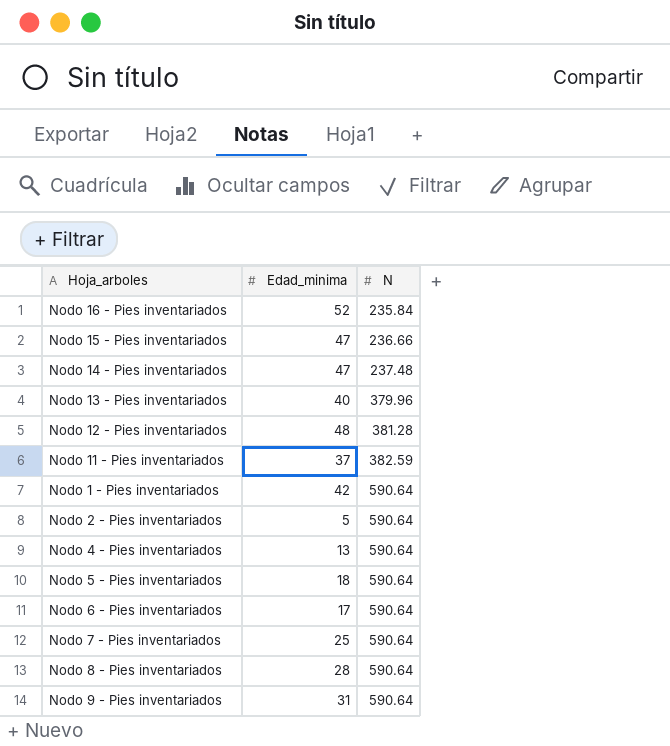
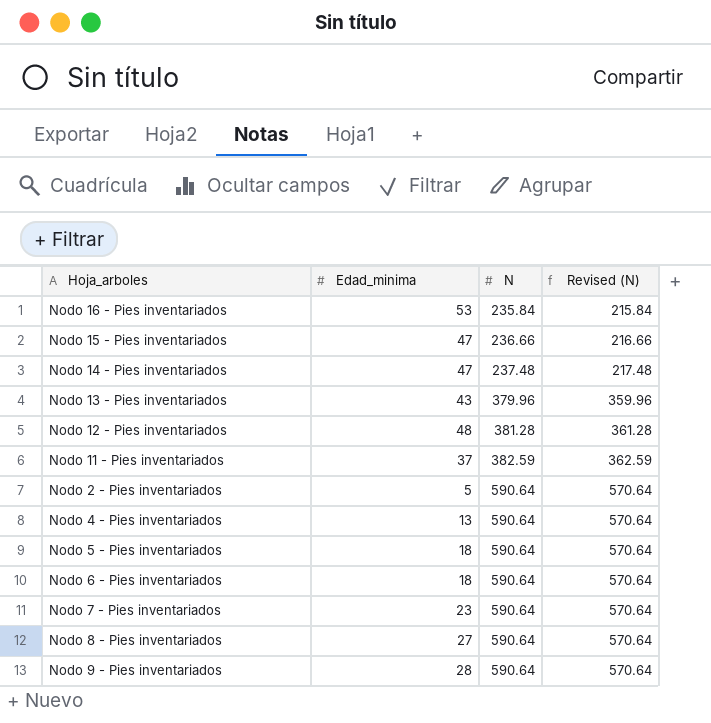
column Revised (N) | formula: none -> [N] - 20
row Nodo 1 - Pies inventariados: 42 | 590.64 -> none
Nodo 16 - Pies inventariados | Edad_minima: 52 -> 53
Nodo 13 - Pies inventariados | Edad_minima: 40 -> 43
Nodo 6 - Pies inventariados | Edad_minima: 17 -> 18
Nodo 7 - Pies inventariados | Edad_minima: 25 -> 23
Nodo 8 - Pies inventariados | Edad_minima: 28 -> 27
Nodo 9 - Pies inventariados | Edad_minima: 31 -> 28

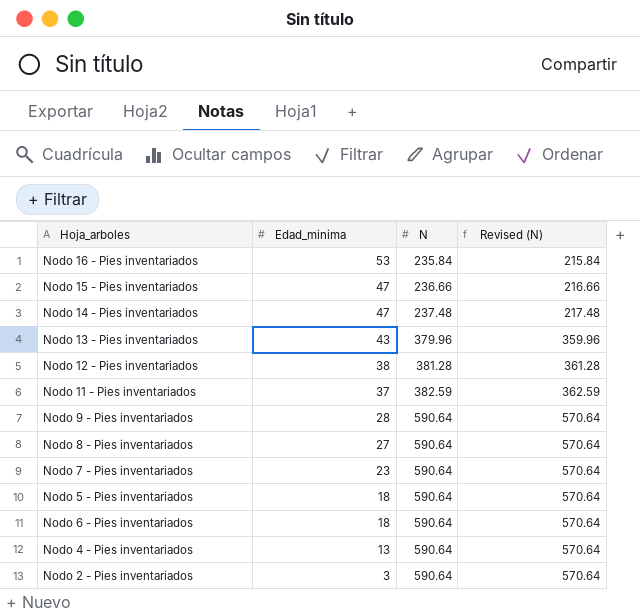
row order: N ascending -> Edad_minima descending
Nodo 12 - Pies inventariados | Edad_minima: 48 -> 38
Nodo 2 - Pies inventariados | Edad_minima: 5 -> 3

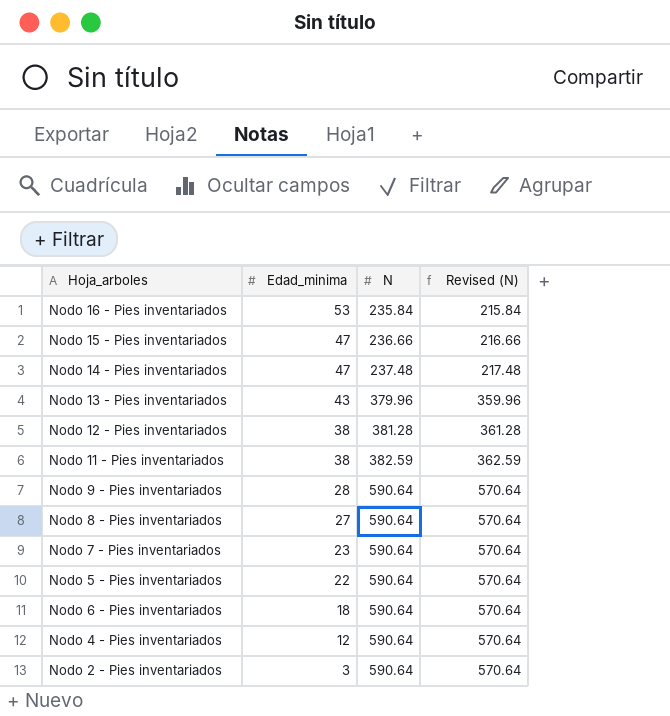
Nodo 11 - Pies inventariados | Edad_minima: 37 -> 38
Nodo 5 - Pies inventariados | Edad_minima: 18 -> 22
Nodo 4 - Pies inventariados | Edad_minima: 13 -> 12

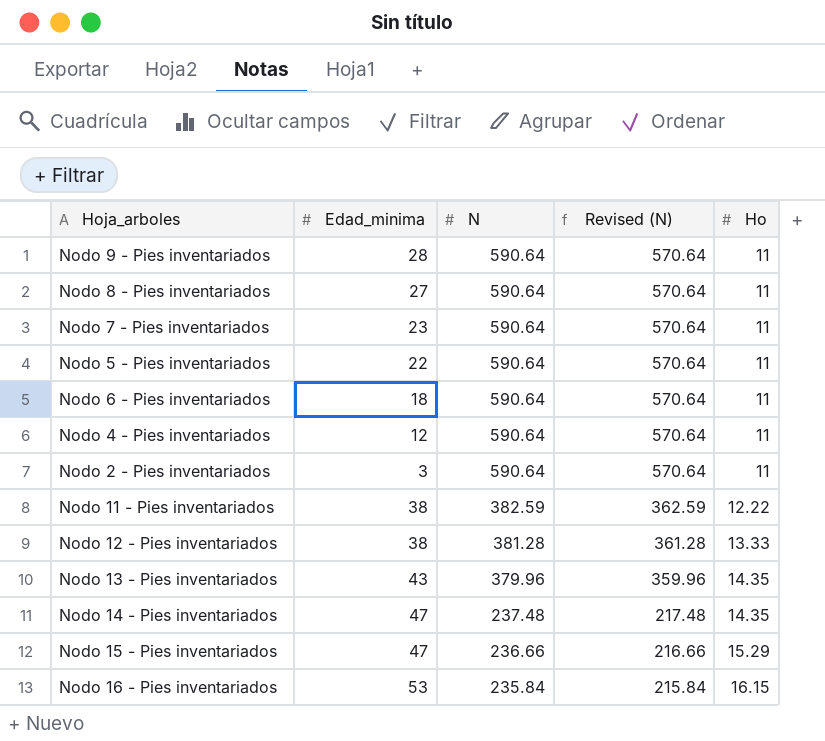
row order: Edad_minima descending -> N descending
column Ho | position: none -> 5

